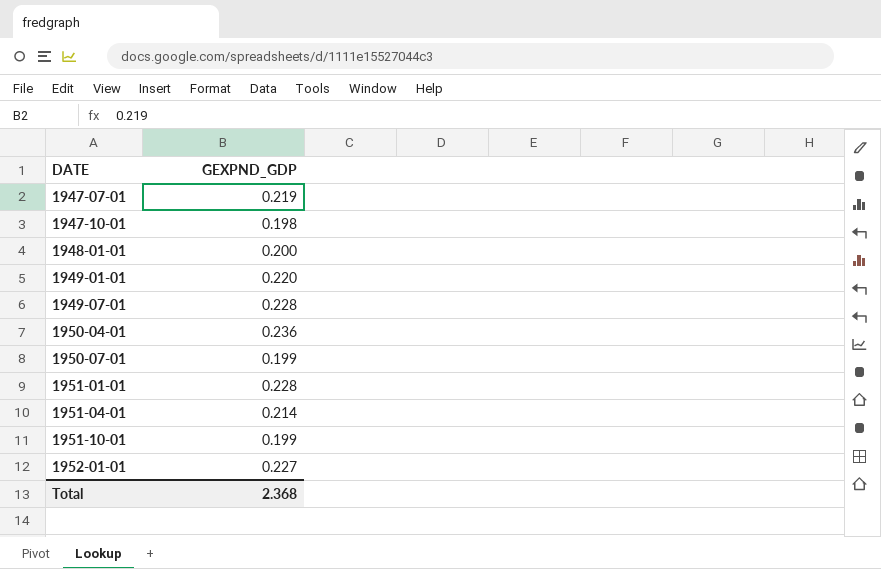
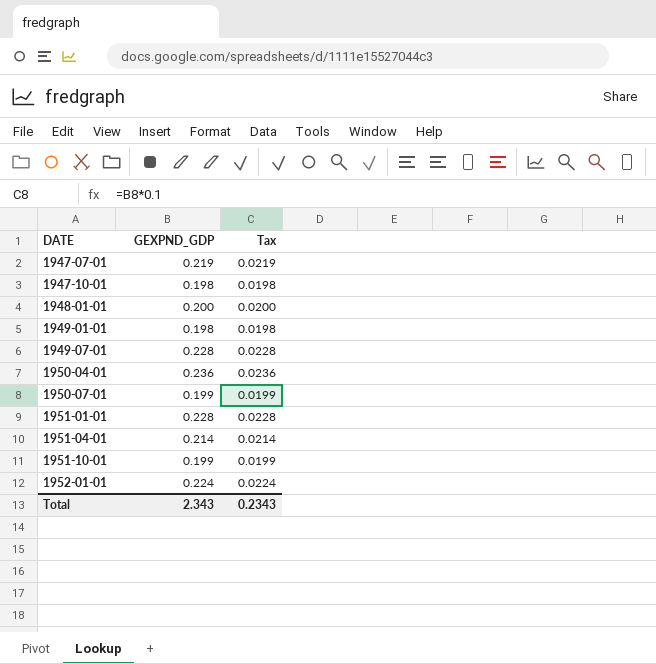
column Tax | formula: none -> [GEXPND_GDP] * 0.1
1949-01-01 | GEXPND_GDP: 0.220 -> 0.198
1952-01-01 | GEXPND_GDP: 0.227 -> 0.224
Total | GEXPND_GDP: 2.368 -> 2.343

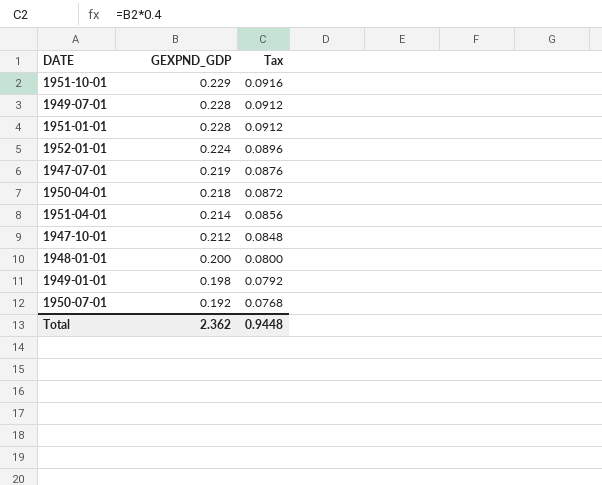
row order: DATE ascending -> GEXPND_GDP descending
column Tax | formula: [GEXPND_GDP] * 0.1 -> [GEXPND_GDP] * 0.4
1951-10-01 | GEXPND_GDP: 0.199 -> 0.229
1950-04-01 | GEXPND_GDP: 0.236 -> 0.218
1947-10-01 | GEXPND_GDP: 0.198 -> 0.212
1950-07-01 | GEXPND_GDP: 0.199 -> 0.192
Total | GEXPND_GDP: 2.343 -> 2.362
Total | Tax: 0.2343 -> 0.9448

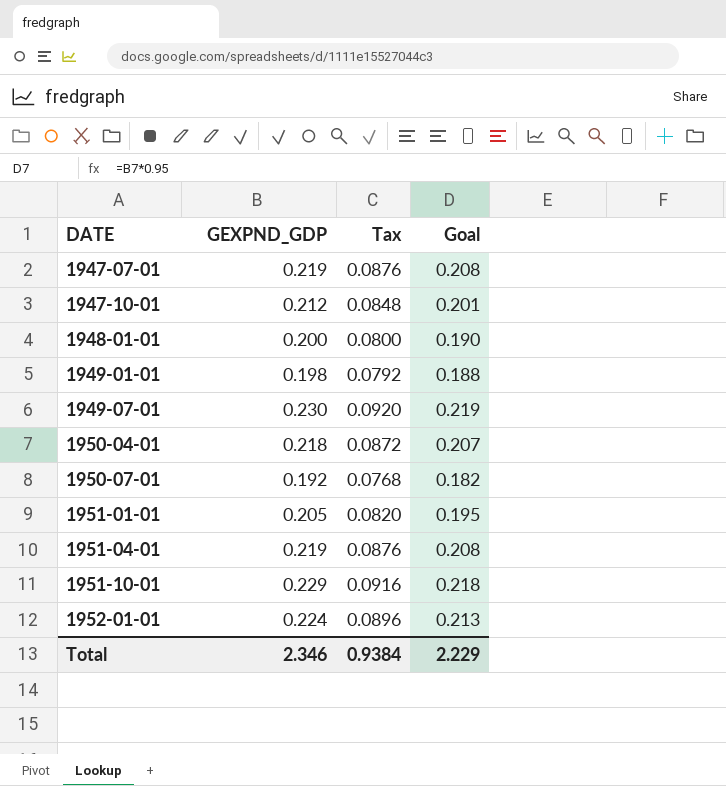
row order: GEXPND_GDP descending -> DATE ascending
column Goal | formula: none -> [GEXPND_GDP] * 0.95
1949-07-01 | GEXPND_GDP: 0.228 -> 0.230
1949-07-01 | Tax: 0.0912 -> 0.0920
1951-01-01 | GEXPND_GDP: 0.228 -> 0.205
1951-01-01 | Tax: 0.0912 -> 0.0820
1951-04-01 | GEXPND_GDP: 0.214 -> 0.219
1951-04-01 | Tax: 0.0856 -> 0.0876
Total | GEXPND_GDP: 2.362 -> 2.346
Total | Tax: 0.9448 -> 0.9384

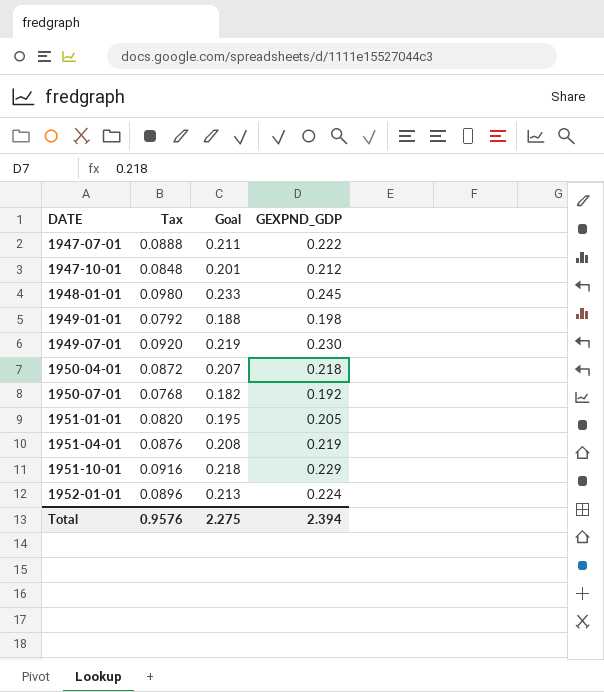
column GEXPND_GDP | position: 2 -> 4
1947-07-01 | Tax: 0.0876 -> 0.0888
1947-07-01 | Goal: 0.208 -> 0.211
1947-07-01 | GEXPND_GDP: 0.219 -> 0.222
1948-01-01 | Tax: 0.0800 -> 0.0980
1948-01-01 | Goal: 0.190 -> 0.233
1948-01-01 | GEXPND_GDP: 0.200 -> 0.245
Total | Tax: 0.9384 -> 0.9576
Total | Goal: 2.229 -> 2.275
Total | GEXPND_GDP: 2.346 -> 2.394

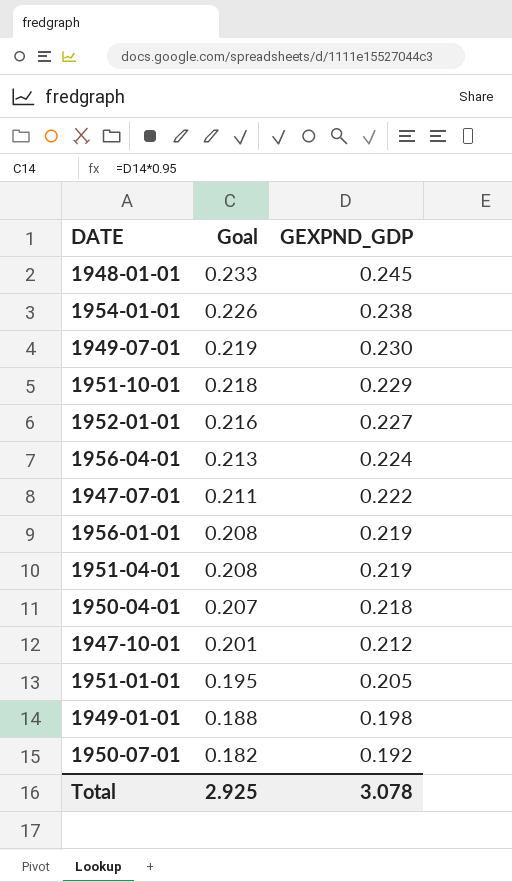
row order: DATE ascending -> Goal descending
column Tax | formula: [GEXPND_GDP] * 0.4 -> none
row 1954-01-01: none -> 0.226 | 0.238
1952-01-01 | Goal: 0.213 -> 0.216
1952-01-01 | GEXPND_GDP: 0.224 -> 0.227
row 1956-04-01: none -> 0.213 | 0.224
row 1956-01-01: none -> 0.208 | 0.219
Total | Goal: 2.275 -> 2.925
Total | GEXPND_GDP: 2.394 -> 3.078

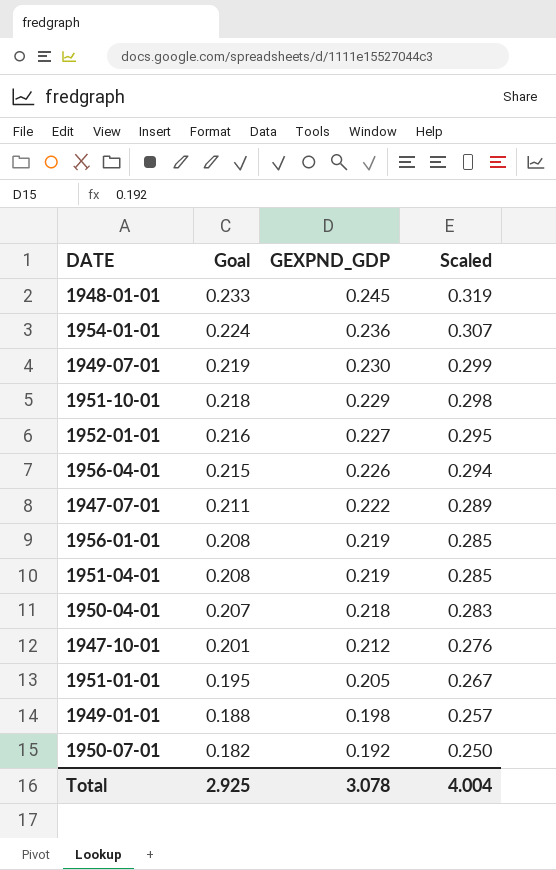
column Scaled | formula: none -> [GEXPND_GDP] * 1.3
1954-01-01 | Goal: 0.226 -> 0.224
1954-01-01 | GEXPND_GDP: 0.238 -> 0.236
1956-04-01 | Goal: 0.213 -> 0.215
1956-04-01 | GEXPND_GDP: 0.224 -> 0.226

